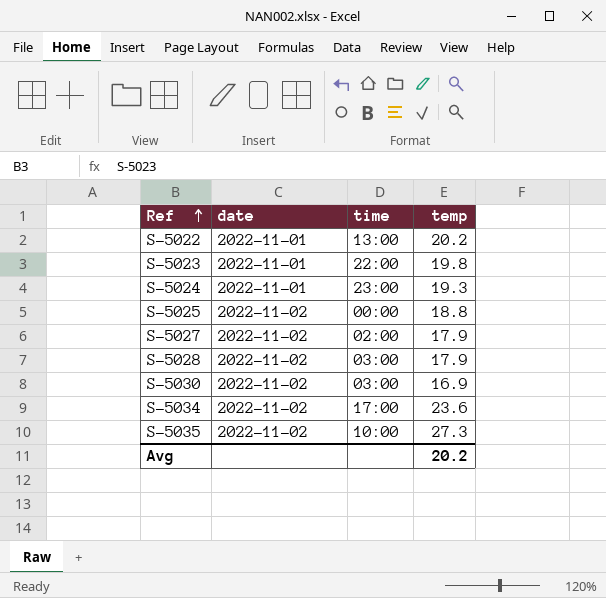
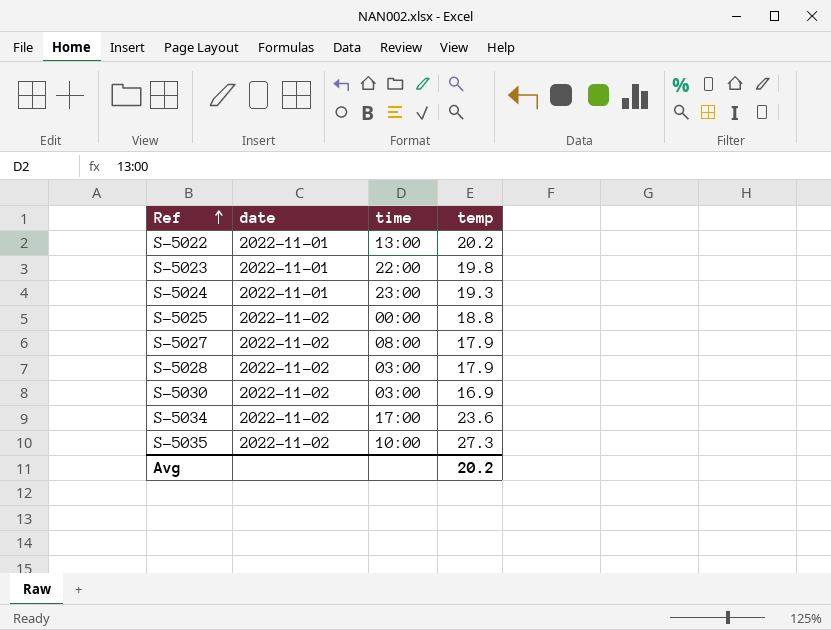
S-5027 | time: 02:00 -> 08:00

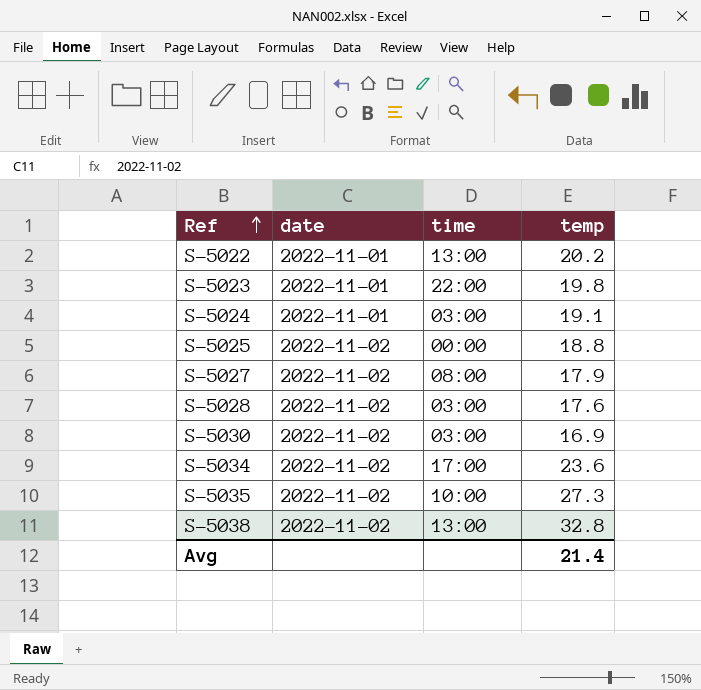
S-5024 | time: 23:00 -> 03:00
S-5024 | temp: 19.3 -> 19.1
S-5028 | temp: 17.9 -> 17.6
row S-5038: none -> 2022-11-02 | 13:00 | 32.8
Avg | temp: 20.2 -> 21.4

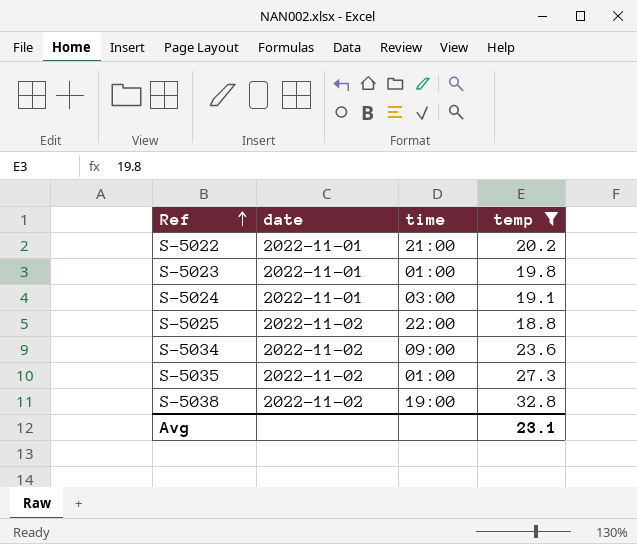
filter: none -> temp >= 18.8
S-5022 | time: 13:00 -> 21:00
S-5023 | time: 22:00 -> 01:00
S-5025 | time: 00:00 -> 22:00
S-5034 | time: 17:00 -> 09:00
S-5035 | time: 10:00 -> 01:00
S-5038 | time: 13:00 -> 19:00
Avg | temp: 21.4 -> 23.1

